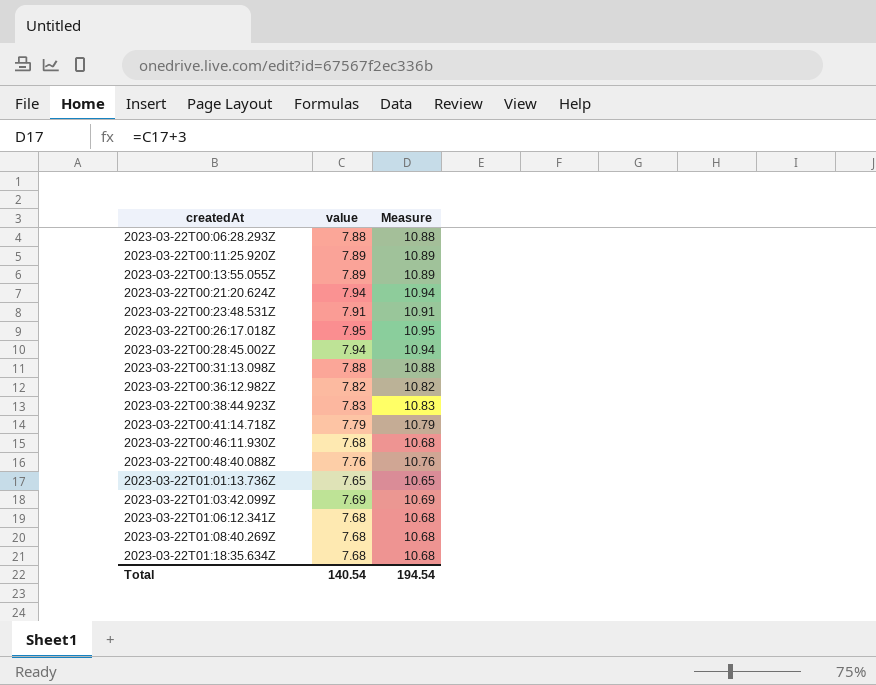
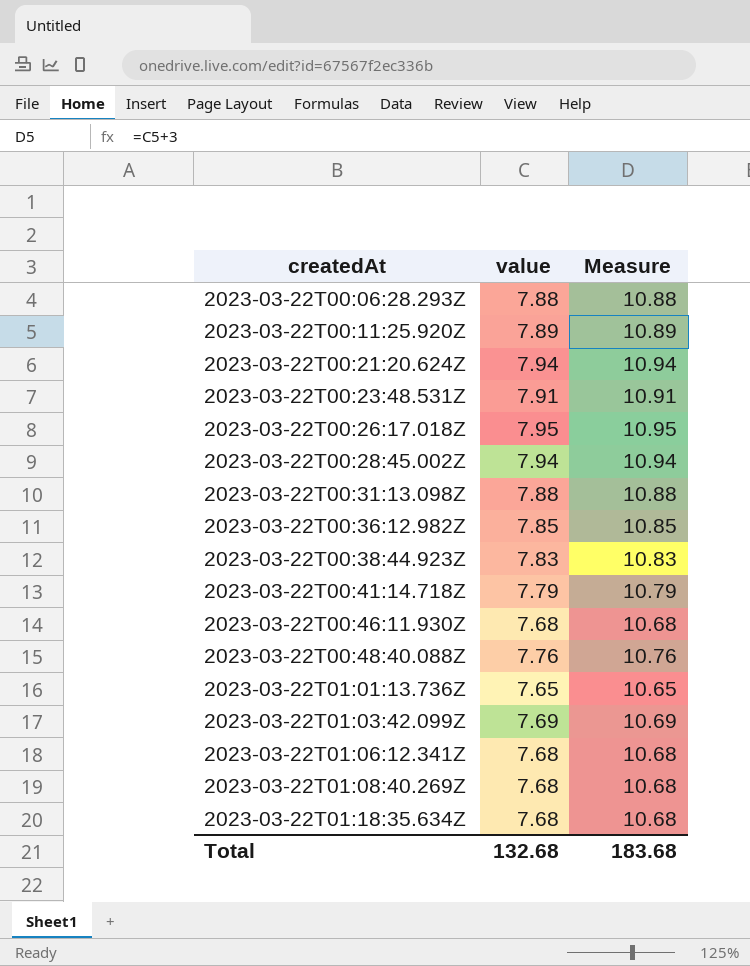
row 2023-03-22T00:13:55.055Z: 7.89 | 10.89 -> none
2023-03-22T00:36:12.982Z | value: 7.82 -> 7.85
2023-03-22T00:36:12.982Z | Measure: 10.82 -> 10.85
Total | value: 140.54 -> 132.68
Total | Measure: 194.54 -> 183.68

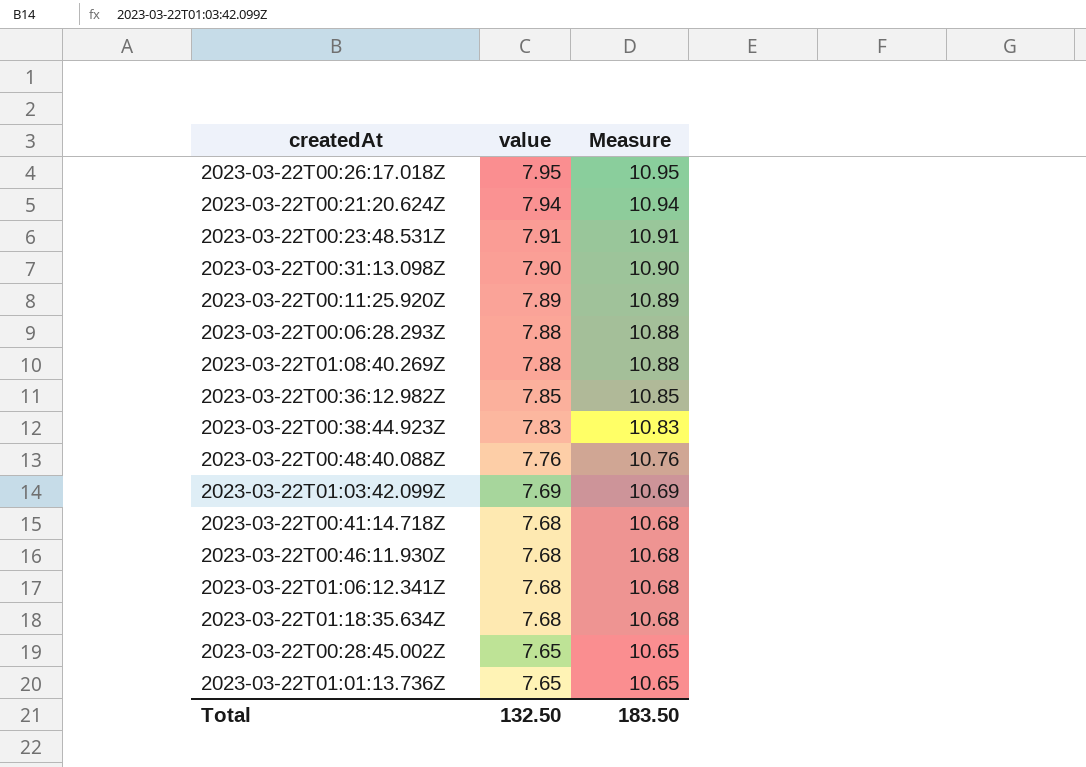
row order: createdAt ascending -> value descending
2023-03-22T00:31:13.098Z | value: 7.88 -> 7.90
2023-03-22T00:31:13.098Z | Measure: 10.88 -> 10.90
2023-03-22T01:08:40.269Z | value: 7.68 -> 7.88
2023-03-22T01:08:40.269Z | Measure: 10.68 -> 10.88
2023-03-22T00:41:14.718Z | value: 7.79 -> 7.68
2023-03-22T00:41:14.718Z | Measure: 10.79 -> 10.68
2023-03-22T00:28:45.002Z | value: 7.94 -> 7.65
2023-03-22T00:28:45.002Z | Measure: 10.94 -> 10.65
Total | value: 132.68 -> 132.50
Total | Measure: 183.68 -> 183.50

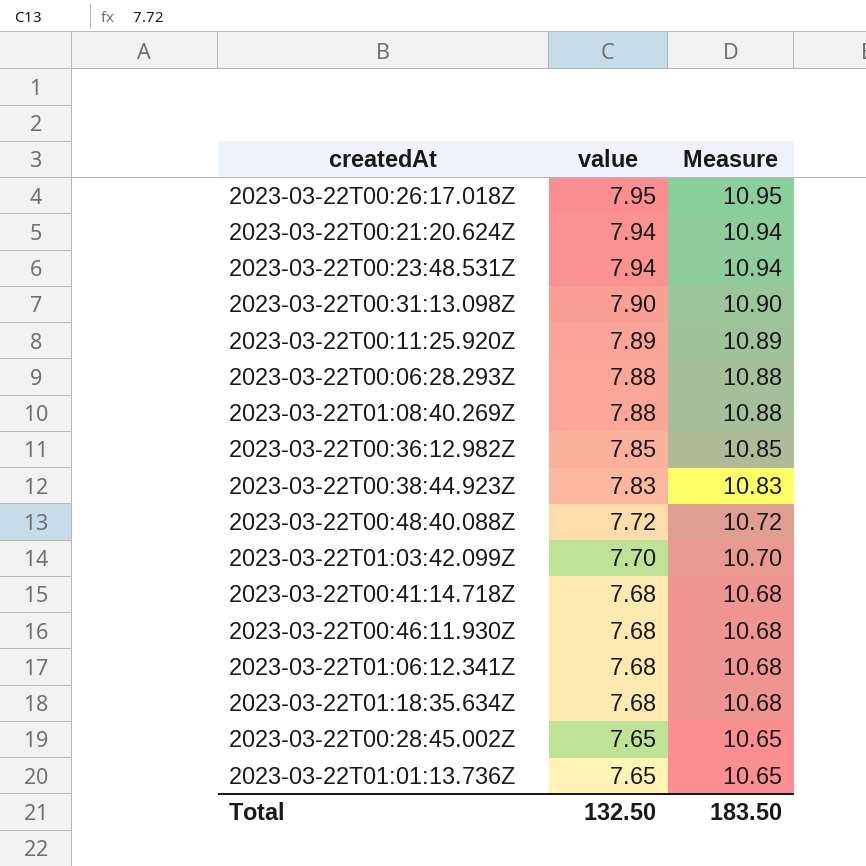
2023-03-22T00:23:48.531Z | value: 7.91 -> 7.94
2023-03-22T00:23:48.531Z | Measure: 10.91 -> 10.94
2023-03-22T00:48:40.088Z | value: 7.76 -> 7.72
2023-03-22T00:48:40.088Z | Measure: 10.76 -> 10.72
2023-03-22T01:03:42.099Z | value: 7.69 -> 7.70
2023-03-22T01:03:42.099Z | Measure: 10.69 -> 10.70

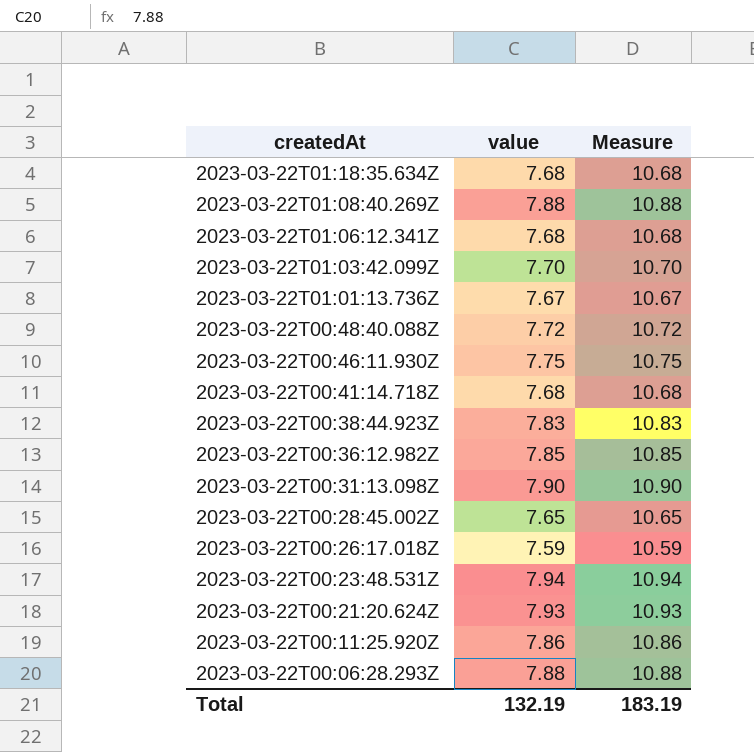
row order: value descending -> createdAt descending
2023-03-22T01:01:13.736Z | value: 7.65 -> 7.67
2023-03-22T01:01:13.736Z | Measure: 10.65 -> 10.67
2023-03-22T00:46:11.930Z | value: 7.68 -> 7.75
2023-03-22T00:46:11.930Z | Measure: 10.68 -> 10.75
2023-03-22T00:26:17.018Z | value: 7.95 -> 7.59
2023-03-22T00:26:17.018Z | Measure: 10.95 -> 10.59
2023-03-22T00:21:20.624Z | value: 7.94 -> 7.93
2023-03-22T00:21:20.624Z | Measure: 10.94 -> 10.93
2023-03-22T00:11:25.920Z | value: 7.89 -> 7.86
2023-03-22T00:11:25.920Z | Measure: 10.89 -> 10.86
Total | value: 132.50 -> 132.19
Total | Measure: 183.50 -> 183.19

